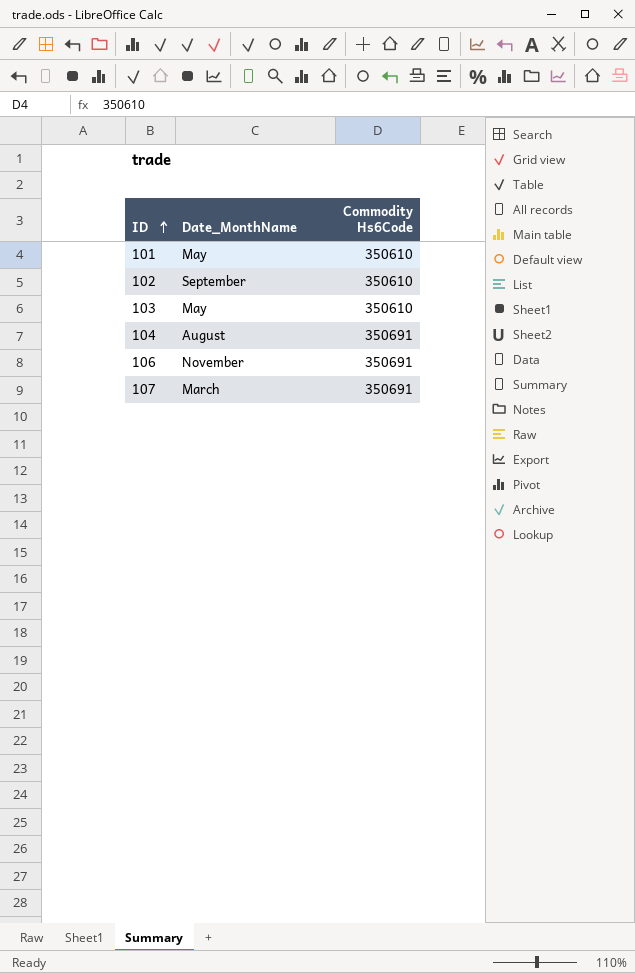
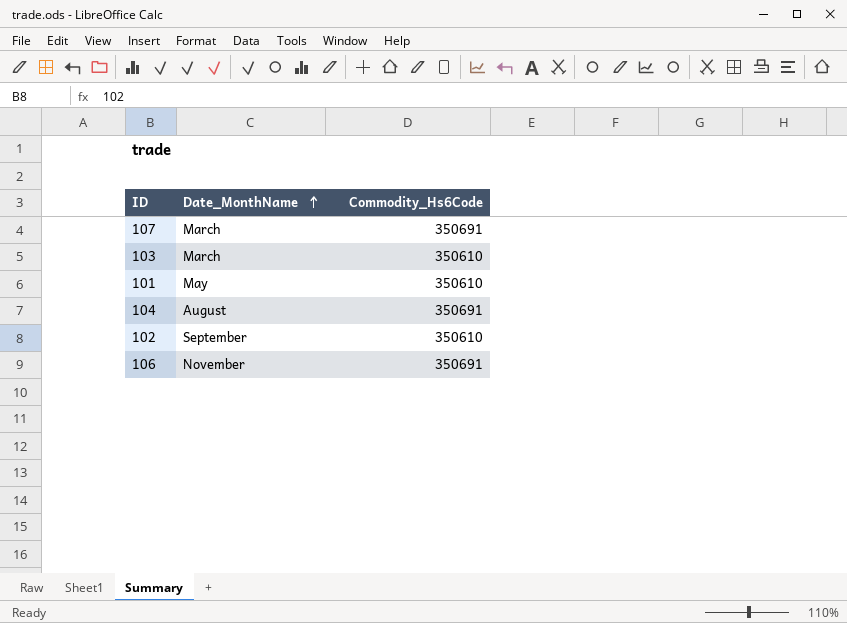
row order: ID ascending -> Date_MonthName ascending
column name: Commodity Hs6Code -> Commodity_Hs6Code
103 | Date_MonthName: May -> March

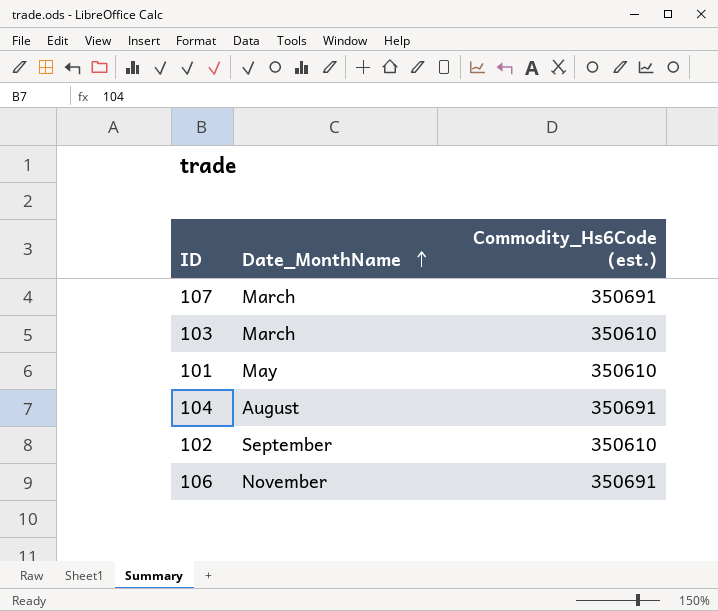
column name: Commodity_Hs6Code -> Commodity_Hs6Code (est.)

